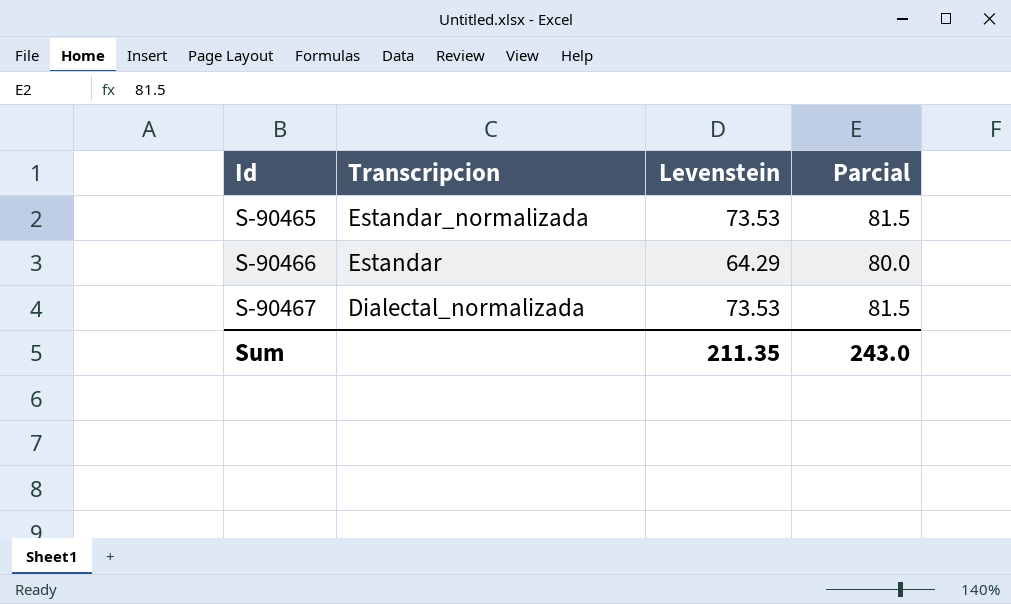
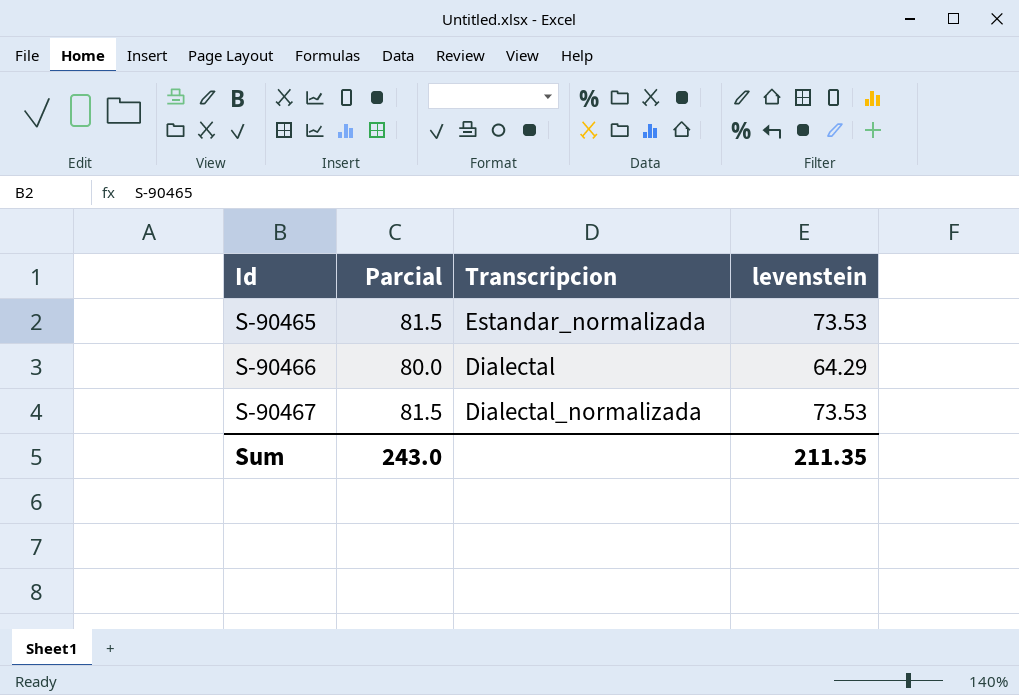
column Parcial | position: 4 -> 2
column name: Levenstein -> levenstein
S-90466 | Transcripcion: Estandar -> Dialectal

